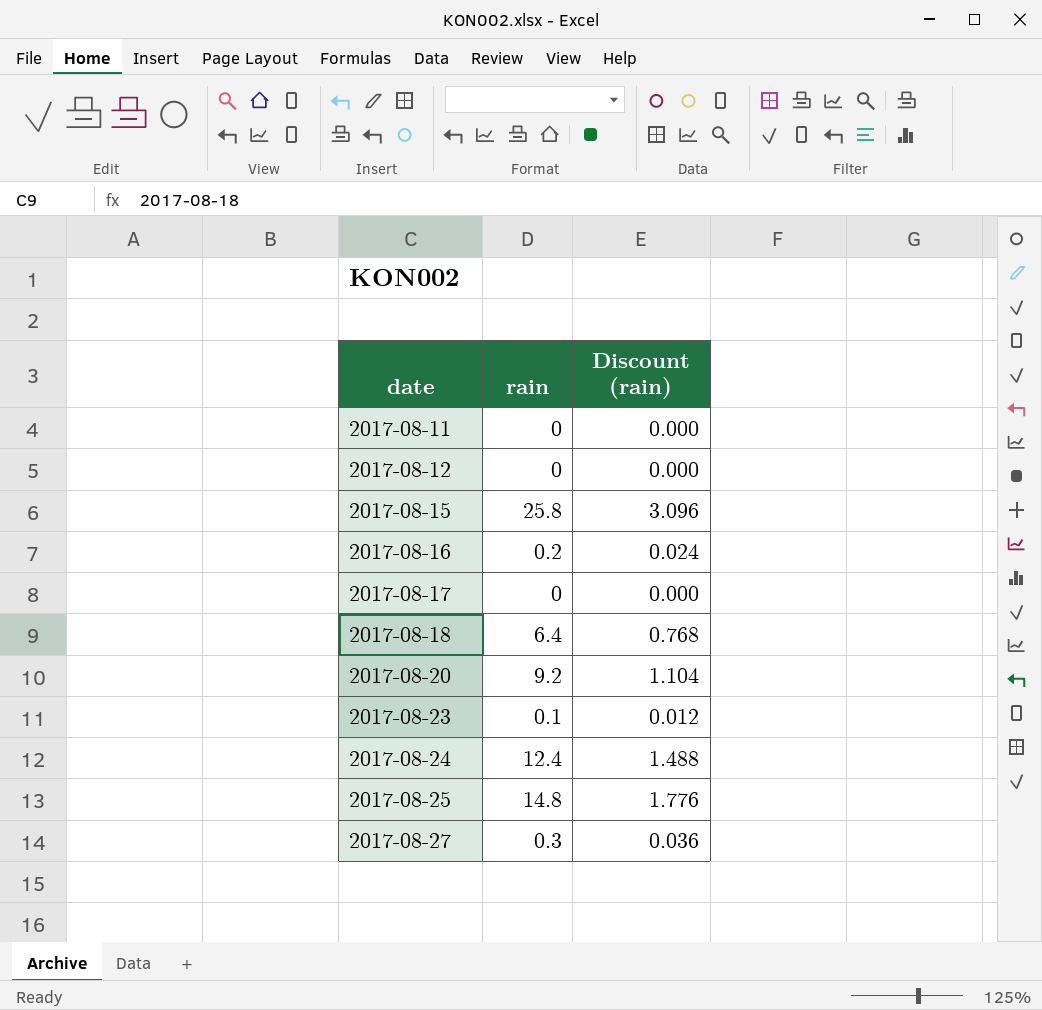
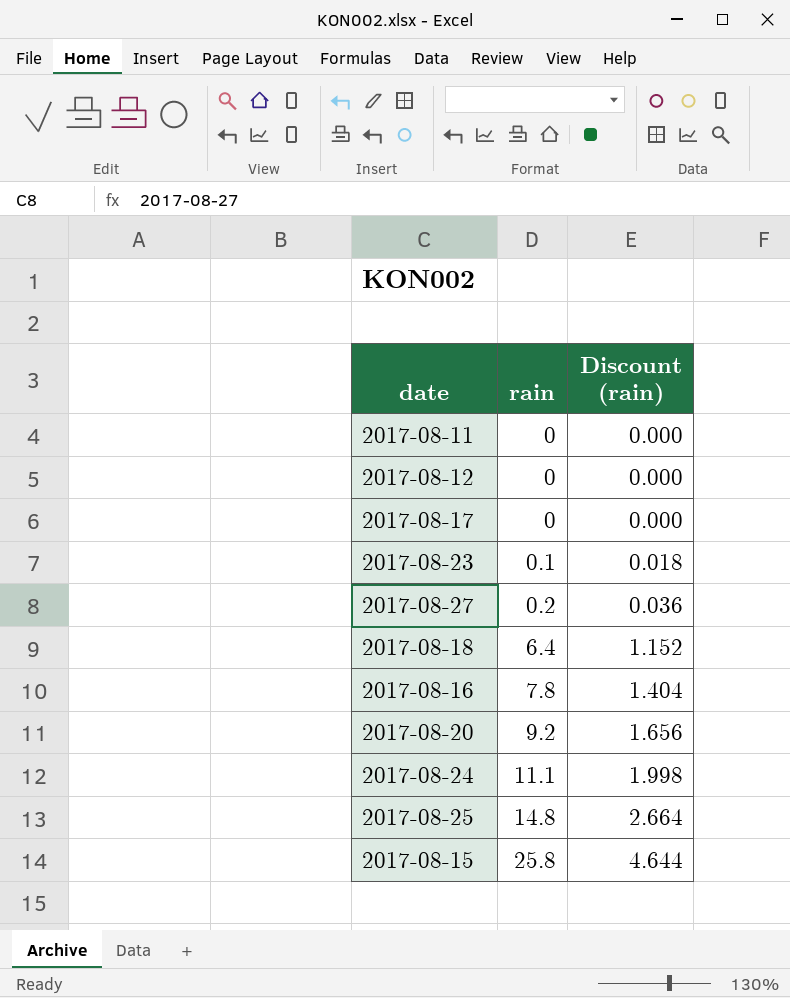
row order: date ascending -> rain ascending
column Discount (rain) | formula: [rain] * 0.12 -> [rain] * 0.18
2017-08-27 | rain: 0.3 -> 0.2
2017-08-16 | rain: 0.2 -> 7.8
2017-08-24 | rain: 12.4 -> 11.1

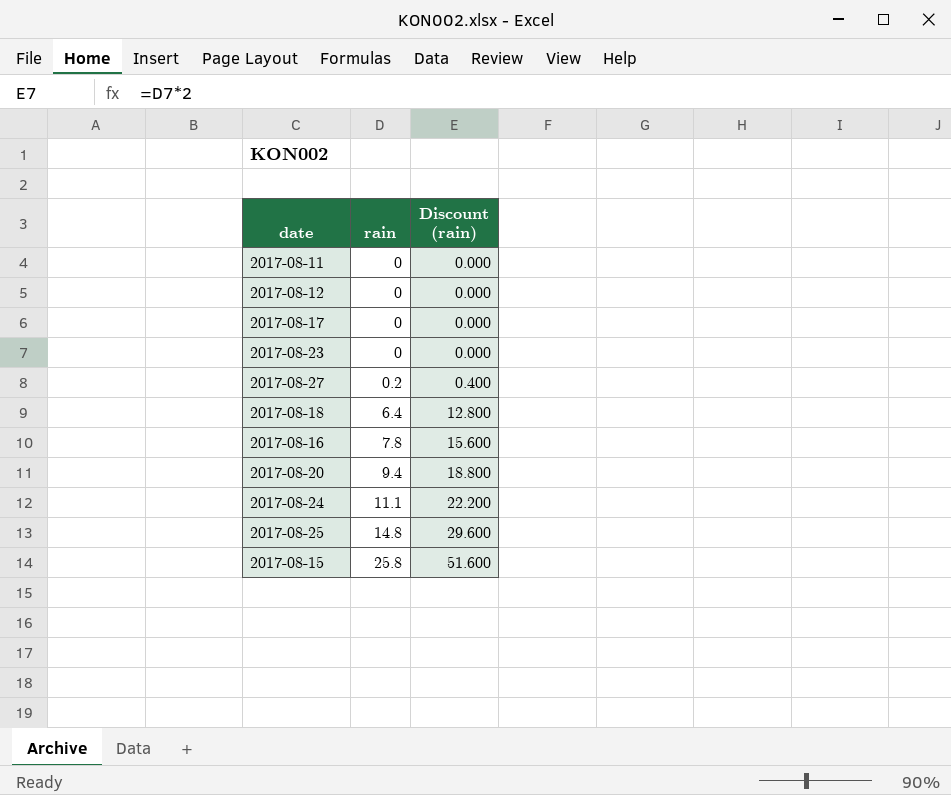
column Discount (rain) | formula: [rain] * 0.18 -> [rain] * 2
2017-08-23 | rain: 0.1 -> 0
2017-08-20 | rain: 9.2 -> 9.4

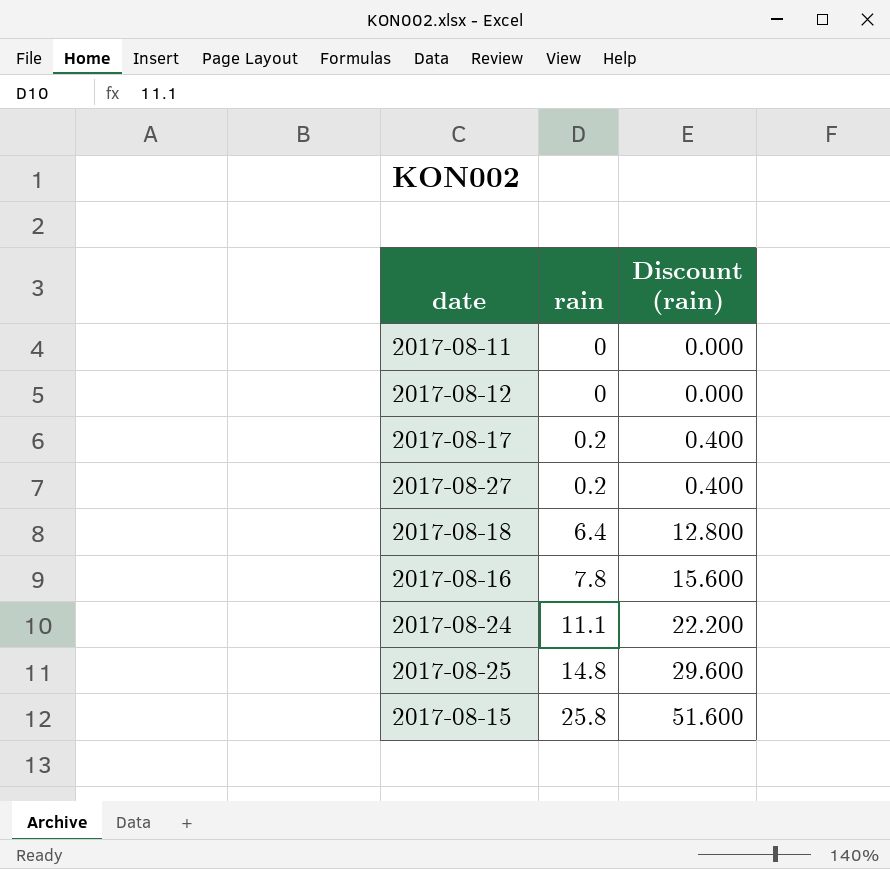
row 2017-08-23: 0 | 0.000 -> none
row 2017-08-20: 9.4 | 18.800 -> none
2017-08-17 | rain: 0 -> 0.2
2017-08-17 | Discount (rain): 0.000 -> 0.400

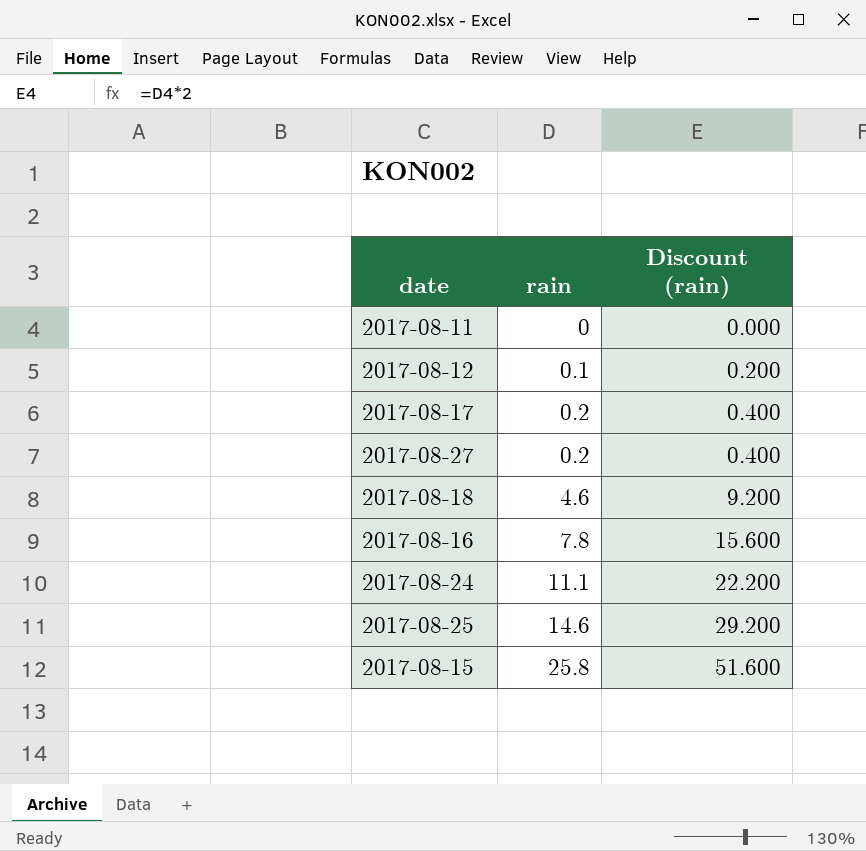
2017-08-12 | rain: 0 -> 0.1
2017-08-12 | Discount (rain): 0.000 -> 0.200
2017-08-18 | rain: 6.4 -> 4.6
2017-08-18 | Discount (rain): 12.800 -> 9.200
2017-08-25 | rain: 14.8 -> 14.6
2017-08-25 | Discount (rain): 29.600 -> 29.200

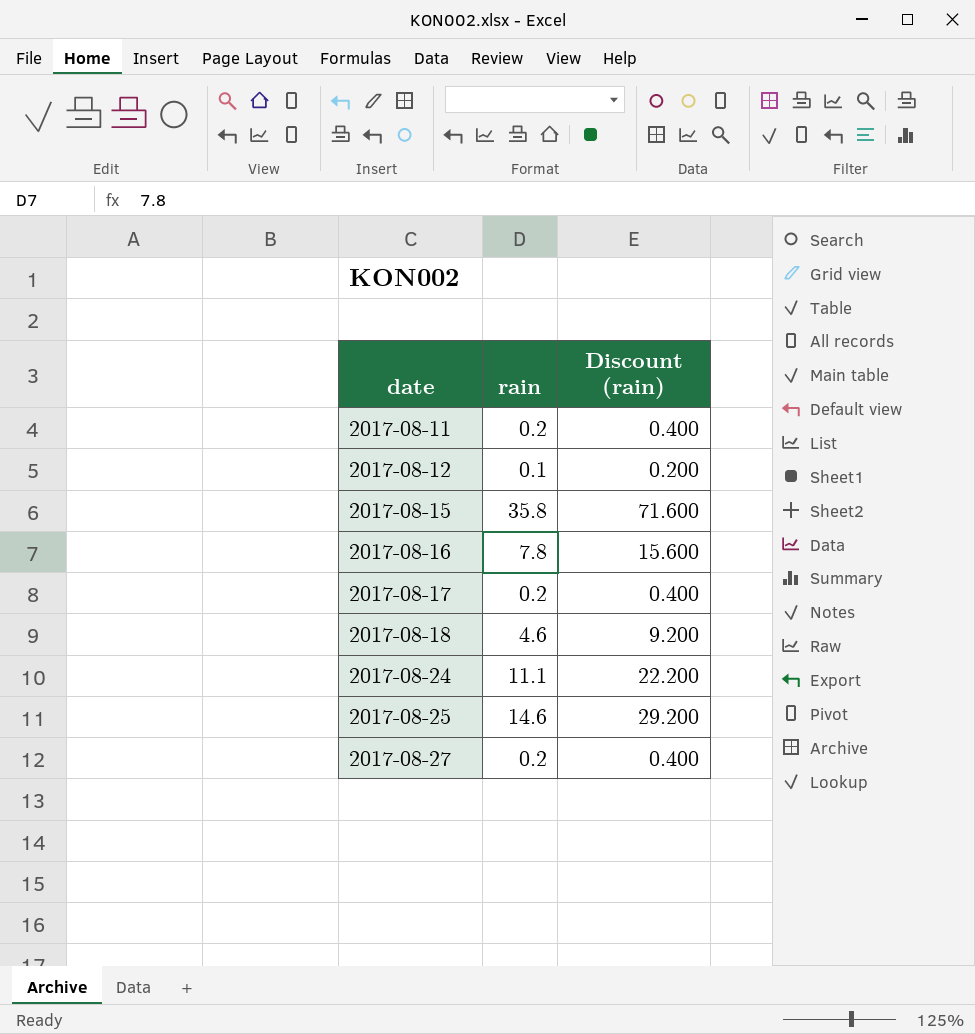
row order: rain ascending -> date ascending
2017-08-11 | rain: 0 -> 0.2
2017-08-11 | Discount (rain): 0.000 -> 0.400
2017-08-15 | rain: 25.8 -> 35.8
2017-08-15 | Discount (rain): 51.600 -> 71.600

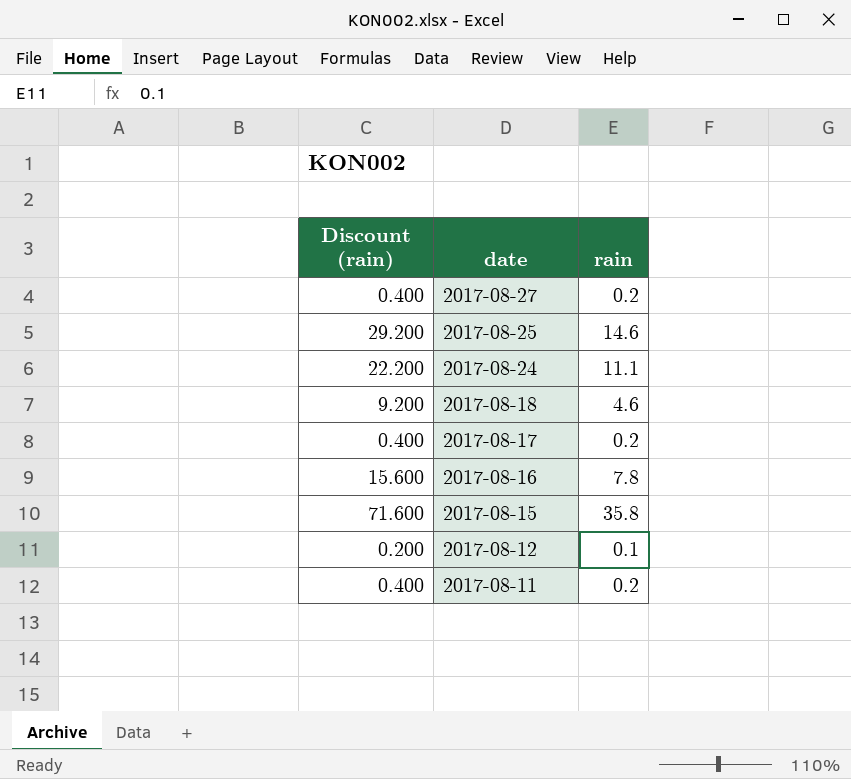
row order: date ascending -> date descending
column Discount (rain) | position: 3 -> 1

